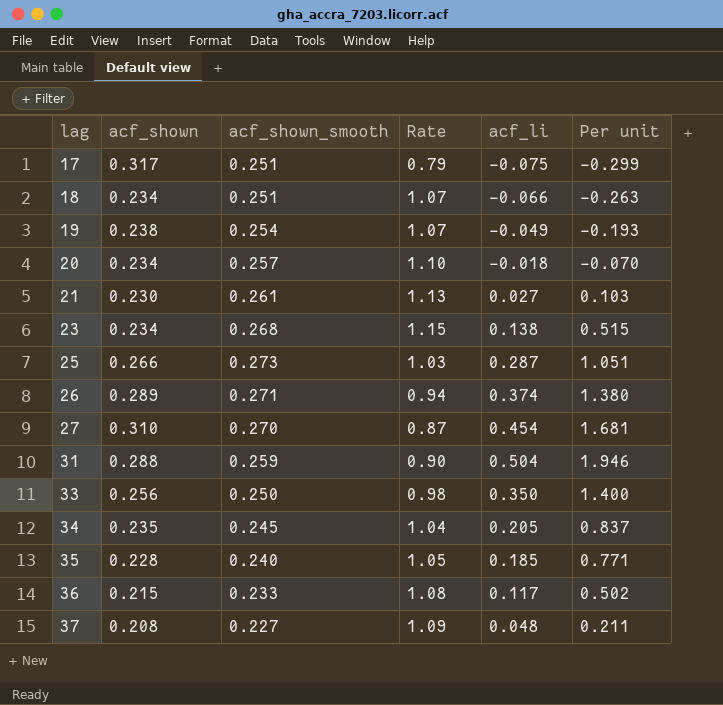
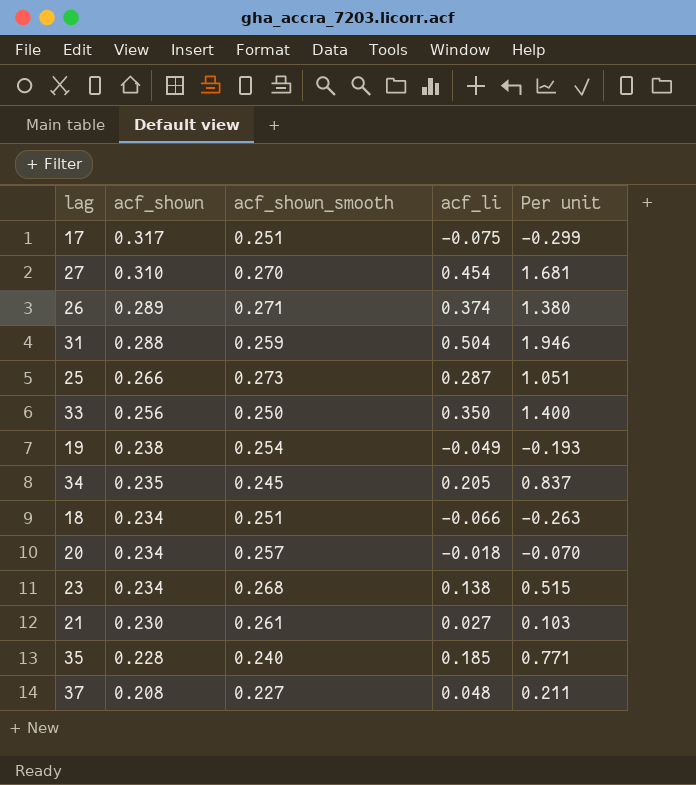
row order: lag ascending -> acf_shown descending
column Rate | formula: [acf_shown_smooth] / [acf_shown] -> none
row 36: 0.215 | 0.233 | 1.08 | 0.117 | 0.502 -> none

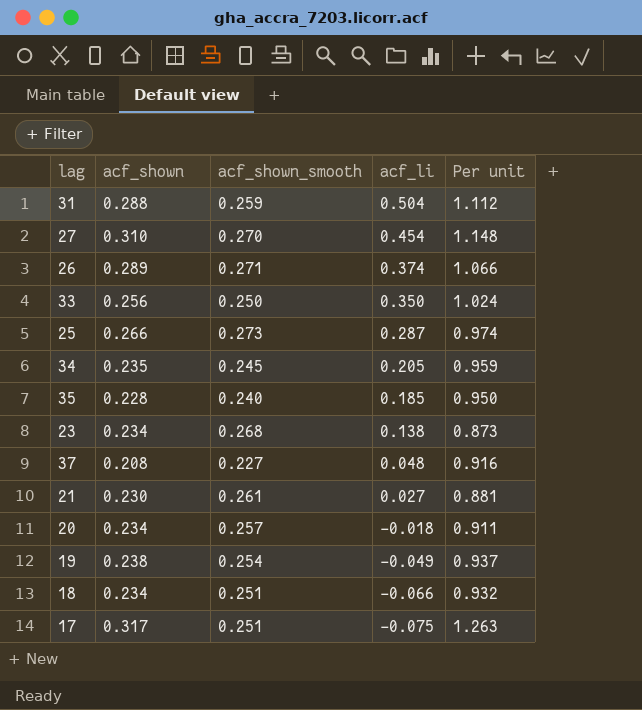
row order: acf_shown descending -> acf_li descending
column Per unit | formula: [acf_li] / [acf_shown_smooth] -> [acf_shown] / [acf_shown_smooth]

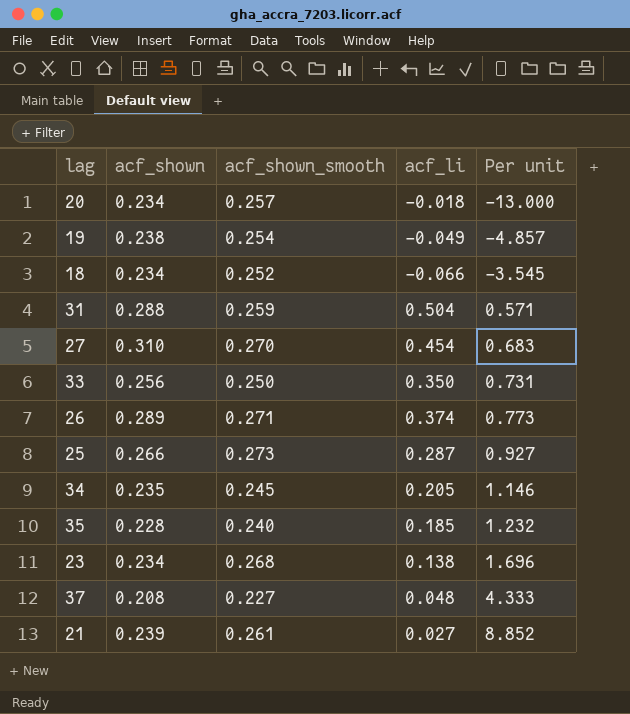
row order: acf_li descending -> Per unit ascending
column Per unit | formula: [acf_shown] / [acf_shown_smooth] -> [acf_shown] / [acf_li]
row 17: 0.317 | 0.251 | -0.075 | 1.263 -> none
18 | acf_shown_smooth: 0.251 -> 0.252
21 | acf_shown: 0.230 -> 0.239

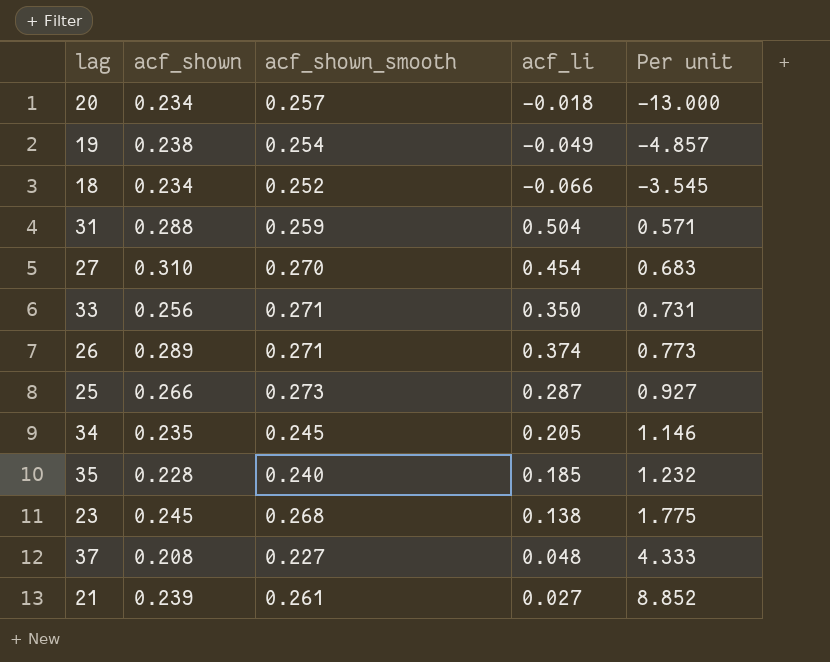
33 | acf_shown_smooth: 0.250 -> 0.271
23 | acf_shown: 0.234 -> 0.245
23 | Per unit: 1.696 -> 1.775

